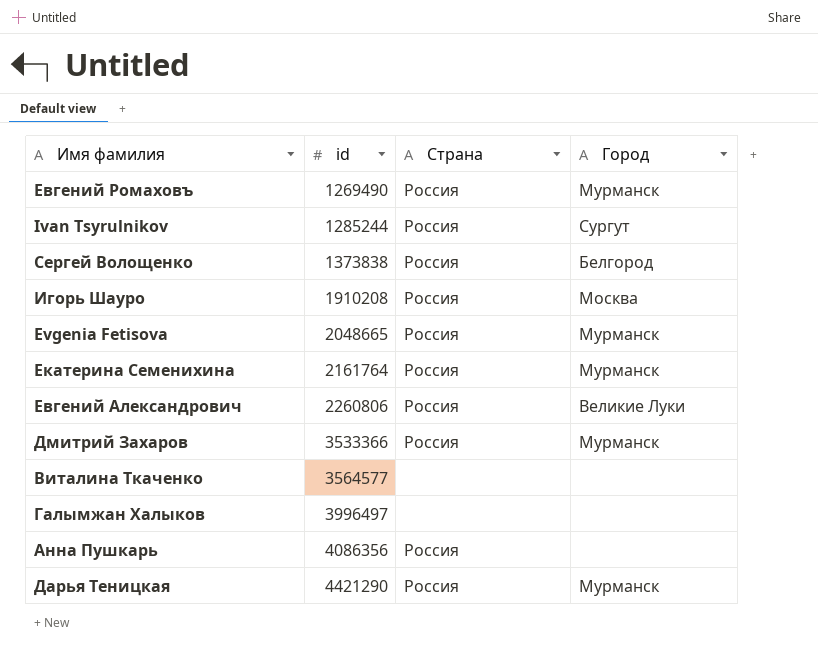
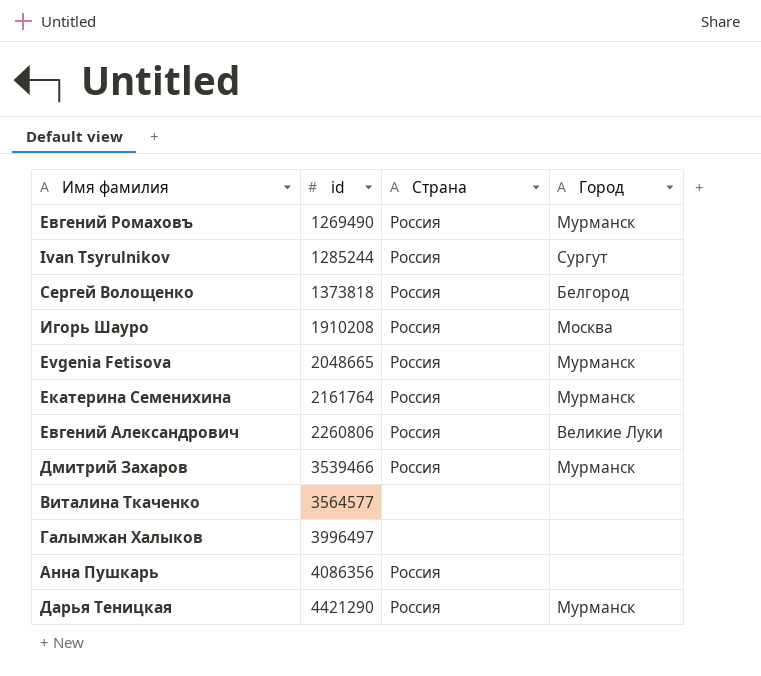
Сергей Волощенко | id: 1373838 -> 1373818
Дмитрий Захаров | id: 3533366 -> 3539466

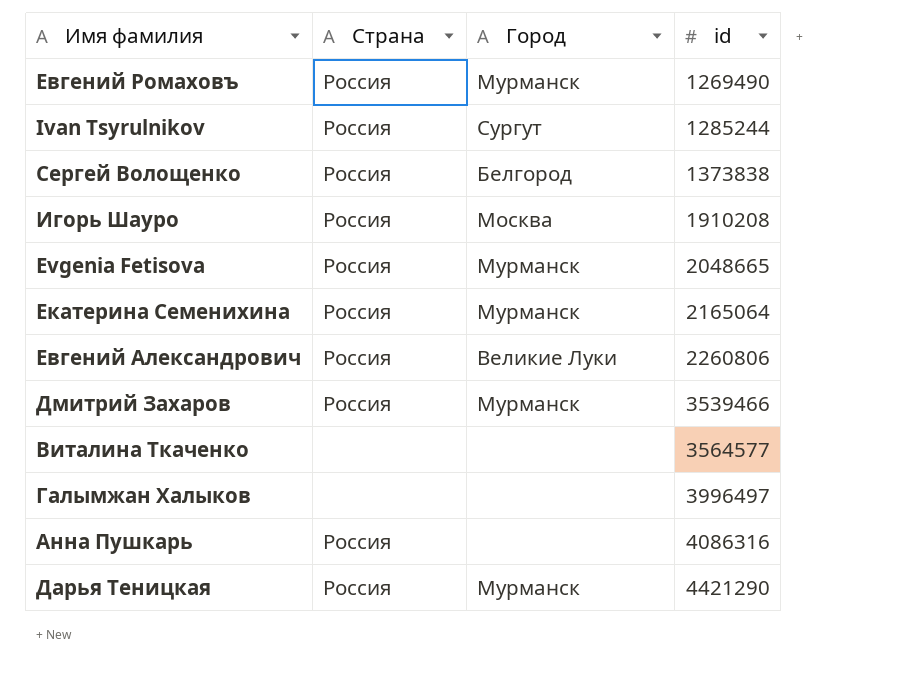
column id | position: 2 -> 4
Сергей Волощенко | id: 1373818 -> 1373838
Екатерина Семенихина | id: 2161764 -> 2165064
Анна Пушкарь | id: 4086356 -> 4086316

